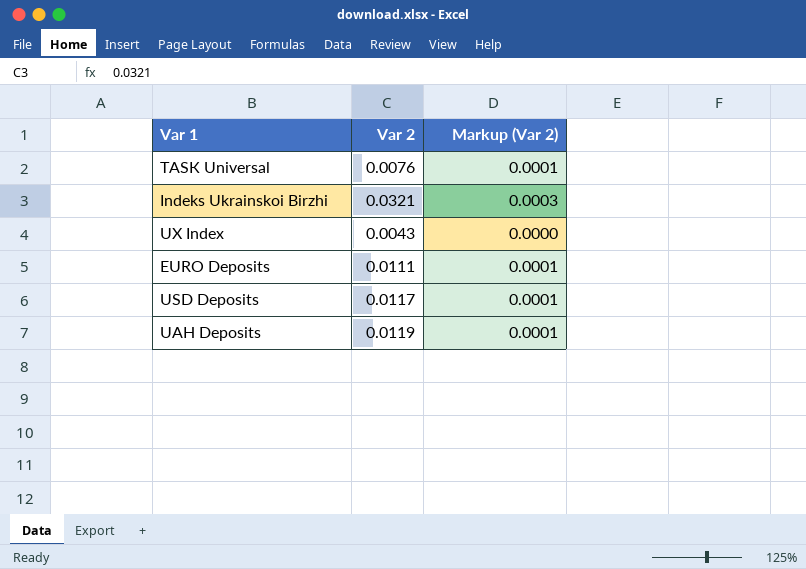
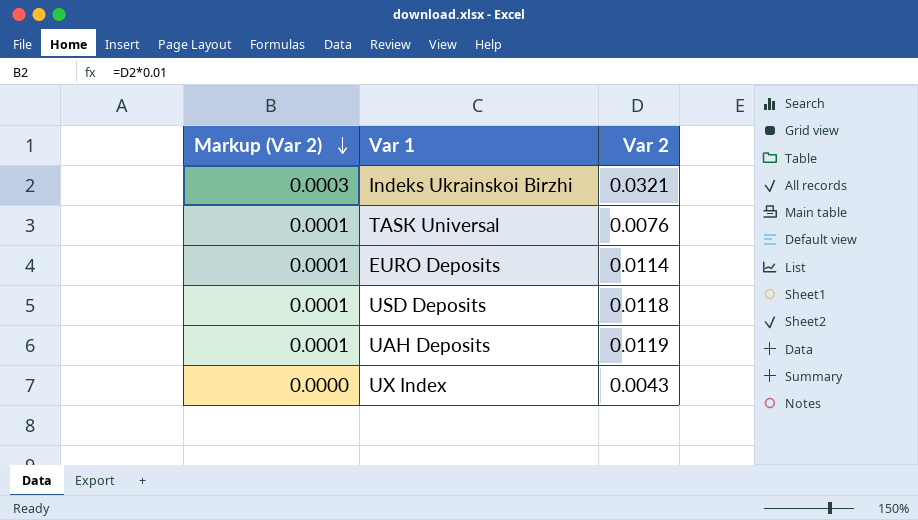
row order: none -> Markup (Var 2) descending
column Markup (Var 2) | position: 3 -> 1
EURO Deposits | Var 2: 0.0111 -> 0.0114
USD Deposits | Var 2: 0.0117 -> 0.0118

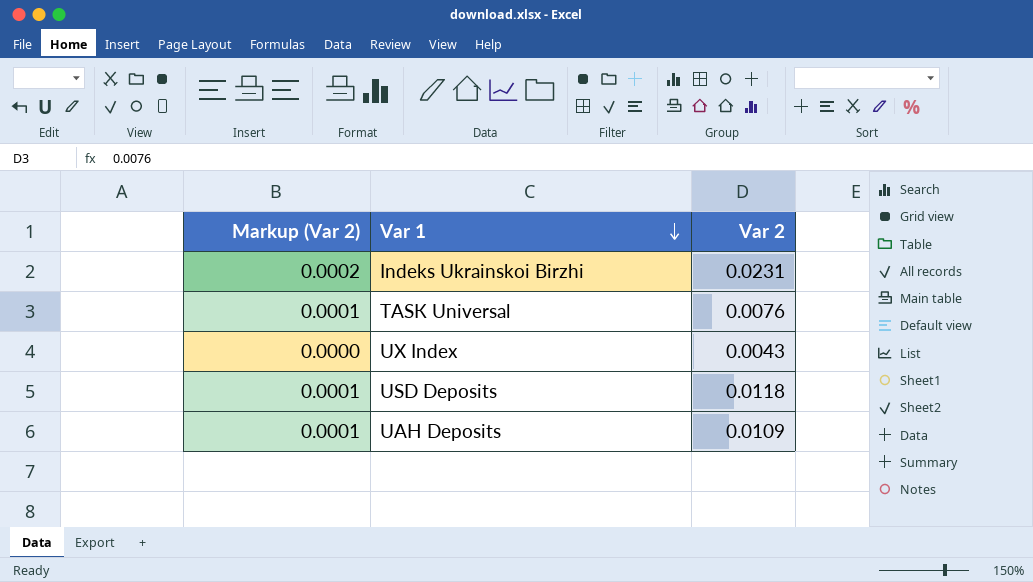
row order: Markup (Var 2) descending -> Var 1 descending
row EURO Deposits: 0.0001 | 0.0114 -> none
Іndeks Ukrainskoi Birzhi | Markup (Var 2): 0.0003 -> 0.0002
Іndeks Ukrainskoi Birzhi | Var 2: 0.0321 -> 0.0231
UAH Deposits | Var 2: 0.0119 -> 0.0109

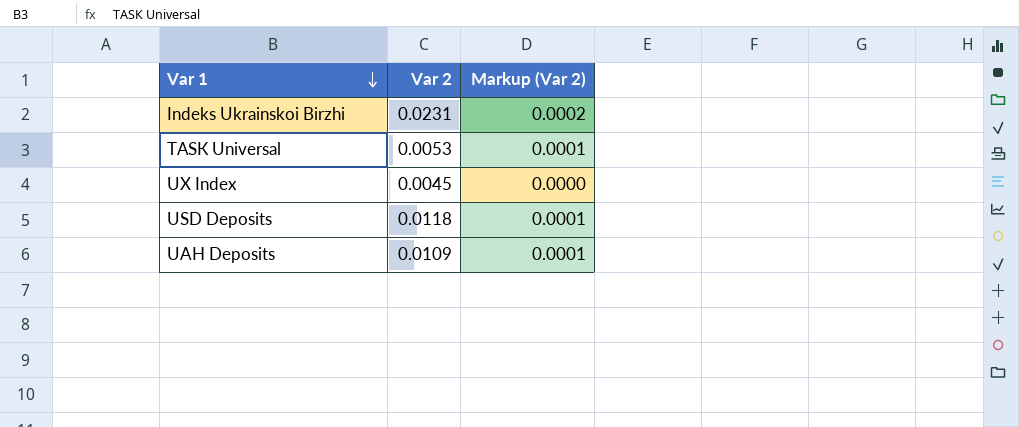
column Markup (Var 2) | position: 1 -> 3
ТАSК Universal | Var 2: 0.0076 -> 0.0053
UX Index | Var 2: 0.0043 -> 0.0045

